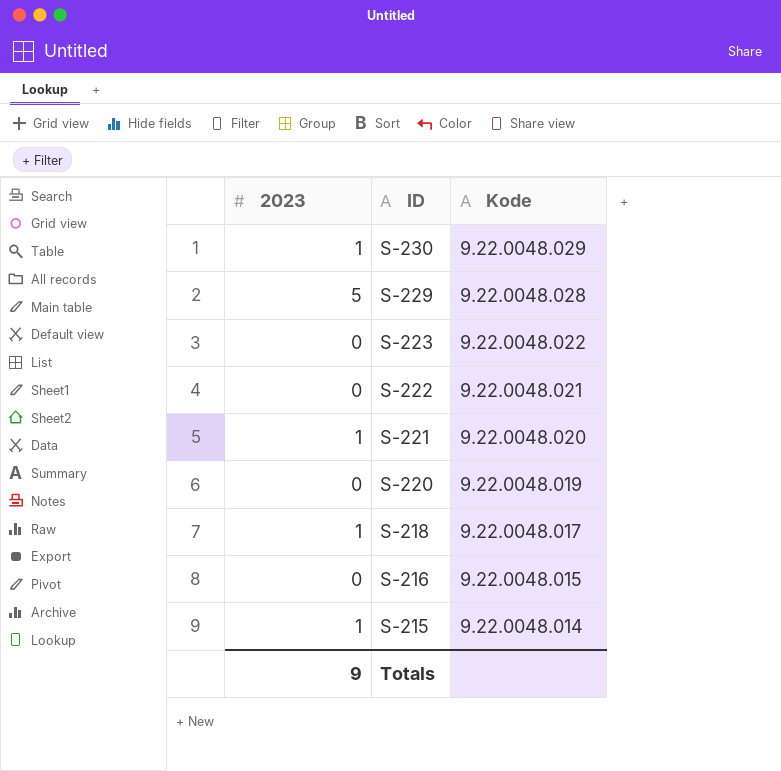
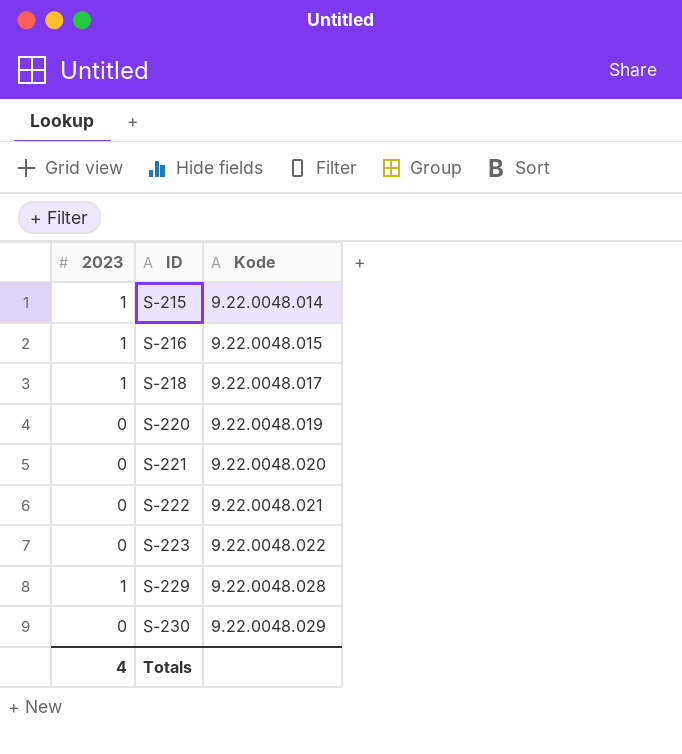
row order: ID descending -> ID ascending
S-216 | 2023: 0 -> 1
S-221 | 2023: 1 -> 0
S-229 | 2023: 5 -> 1
S-230 | 2023: 1 -> 0
Totals | 2023: 9 -> 4

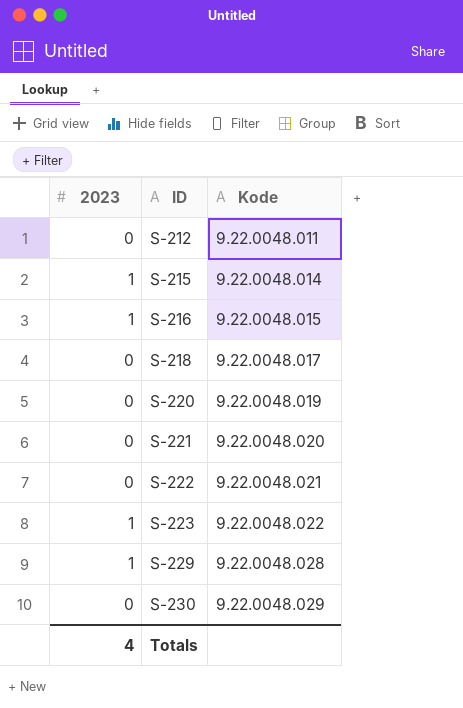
row S-212: none -> 0 | 9.22.0048.011
S-218 | 2023: 1 -> 0
S-223 | 2023: 0 -> 1

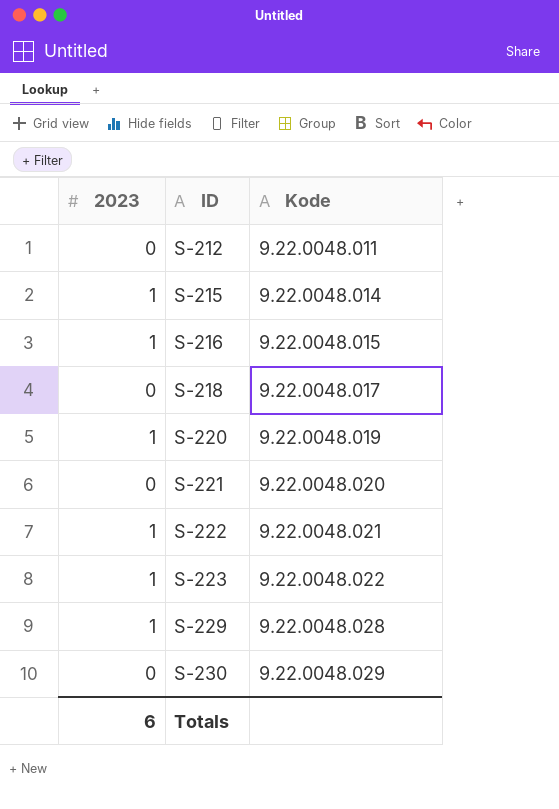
S-220 | 2023: 0 -> 1
S-222 | 2023: 0 -> 1
Totals | 2023: 4 -> 6

